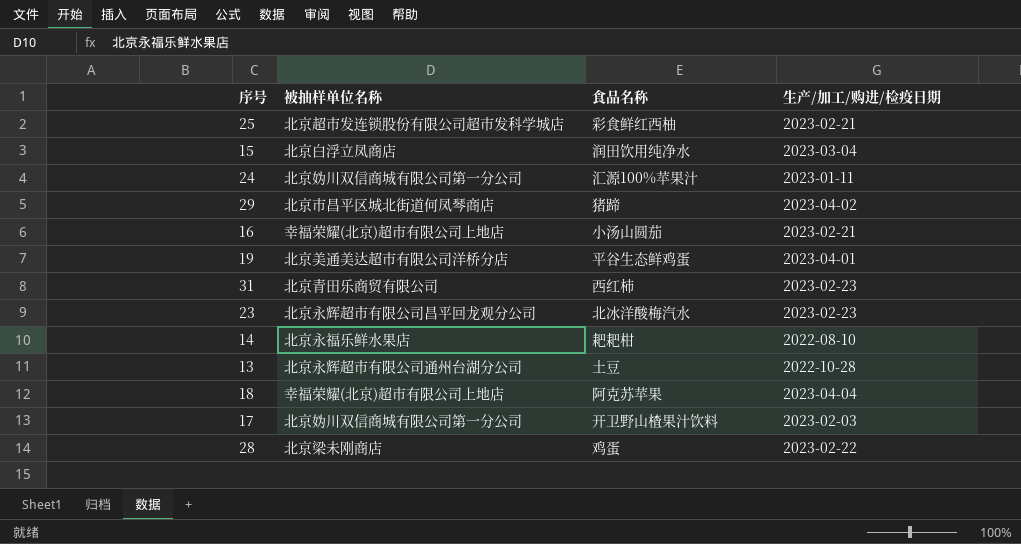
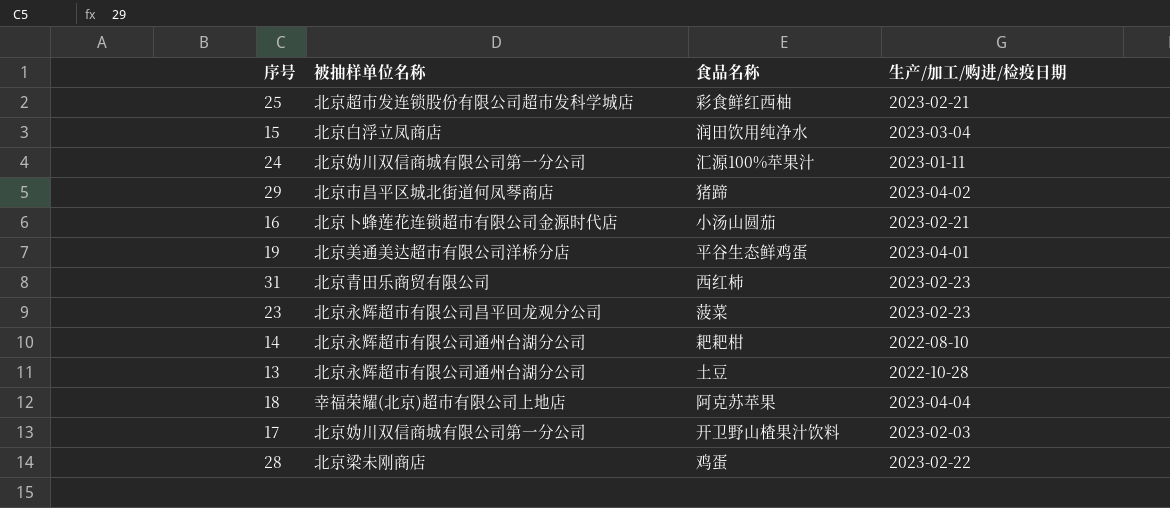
16 | 被抽样单位名称: 幸福荣耀(北京)超市有限公司上地店 -> 北京卜蜂莲花连锁超市有限公司金源时代店
23 | 食品名称: 北冰洋酸梅汽水 -> 菠菜
14 | 被抽样单位名称: 北京永福乐鲜水果店 -> 北京永辉超市有限公司通州台湖分公司

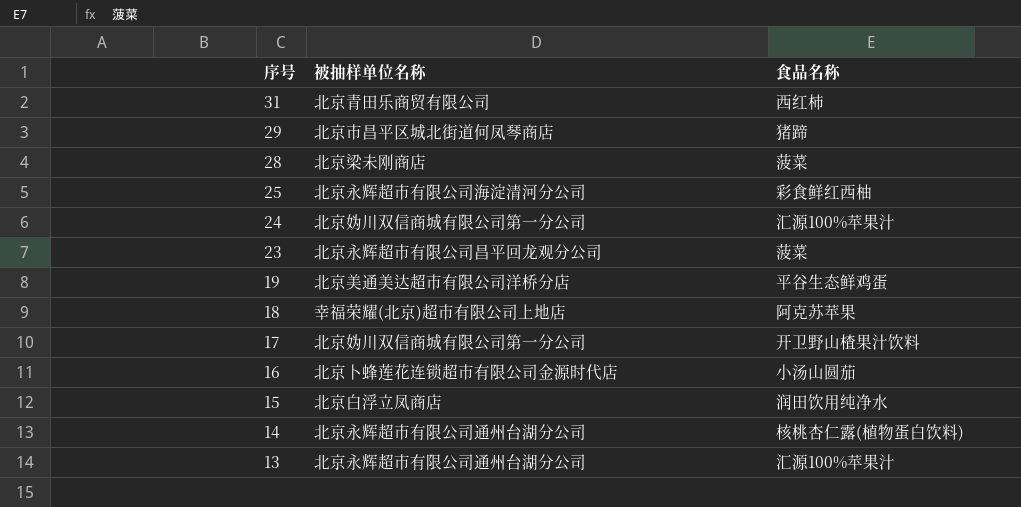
row order: none -> 序号 descending
column 生产/加工/购进/检疫日期 | position: 4 -> none
28 | 食品名称: 鸡蛋 -> 菠菜
25 | 被抽样单位名称: 北京超市发连锁股份有限公司超市发科学城店 -> 北京永辉超市有限公司海淀清河分公司
14 | 食品名称: 耙耙柑 -> 核桃杏仁露(植物蛋白饮料)
13 | 食品名称: 土豆 -> 汇源100%苹果汁

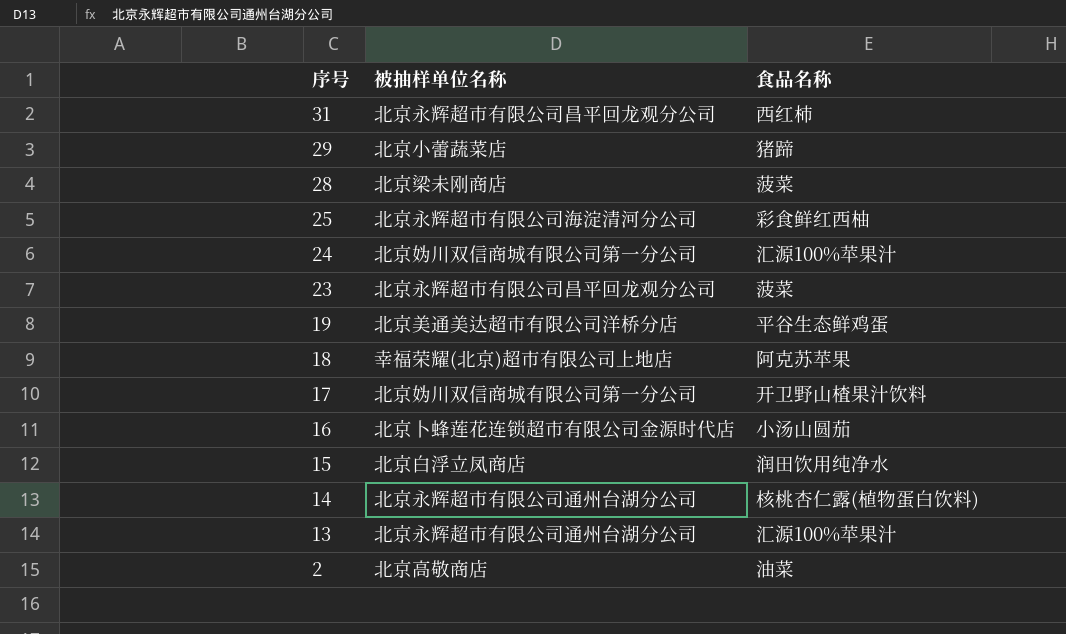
31 | 被抽样单位名称: 北京青田乐商贸有限公司 -> 北京永辉超市有限公司昌平回龙观分公司
29 | 被抽样单位名称: 北京市昌平区城北街道何凤琴商店 -> 北京小蕾蔬菜店
row 2: none -> 北京高敬商店 | 油菜

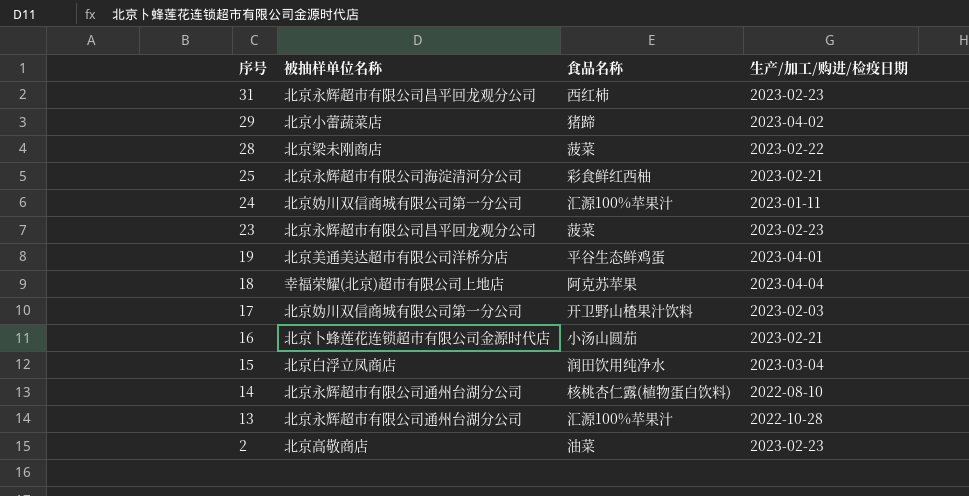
column 生产/加工/购进/检疫日期 | position: none -> 4

